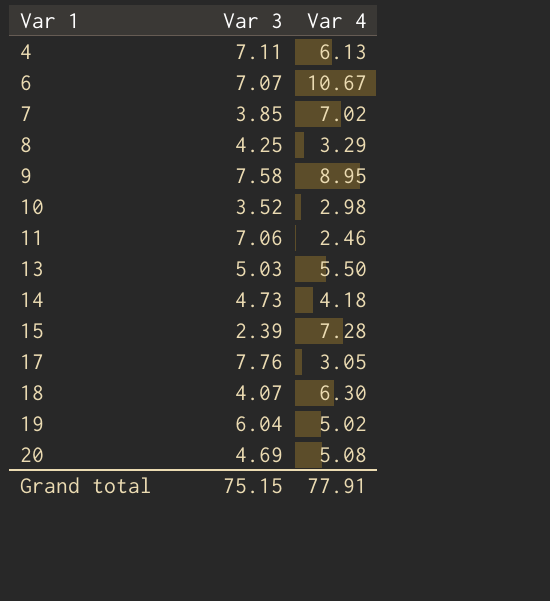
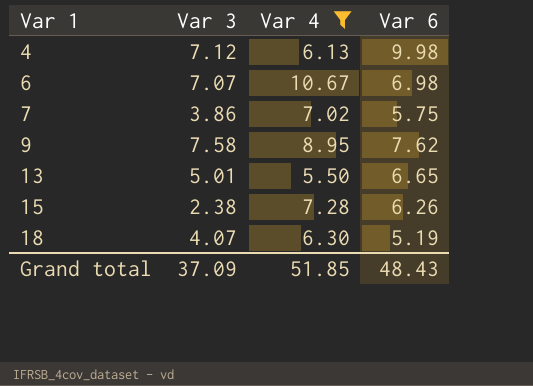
filter: none -> Var 4 >= 5.50
column Var 6 | position: none -> 4
4 | Var 3: 7.11 -> 7.12
7 | Var 3: 3.85 -> 3.86
13 | Var 3: 5.03 -> 5.01
15 | Var 3: 2.39 -> 2.38
Grand total | Var 3: 75.15 -> 37.09
Grand total | Var 4: 77.91 -> 51.85

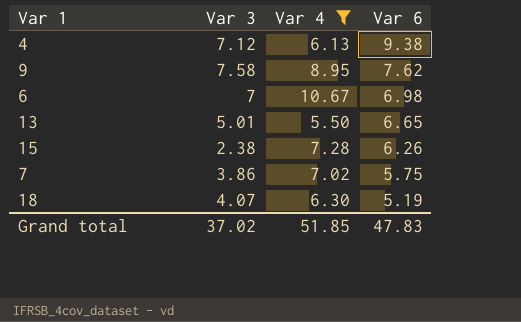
row order: Var 1 ascending -> Var 6 descending
4 | Var 6: 9.98 -> 9.38
6 | Var 3: 7.07 -> 7
Grand total | Var 3: 37.09 -> 37.02
Grand total | Var 6: 48.43 -> 47.83

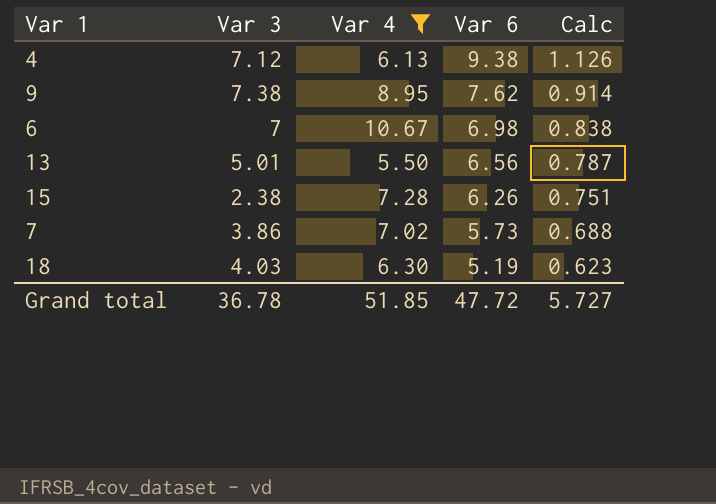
column Calc | formula: none -> [Var 6] * 0.12
9 | Var 3: 7.58 -> 7.38
13 | Var 6: 6.65 -> 6.56
7 | Var 6: 5.75 -> 5.73
18 | Var 3: 4.07 -> 4.03
Grand total | Var 3: 37.02 -> 36.78
Grand total | Var 6: 47.83 -> 47.72

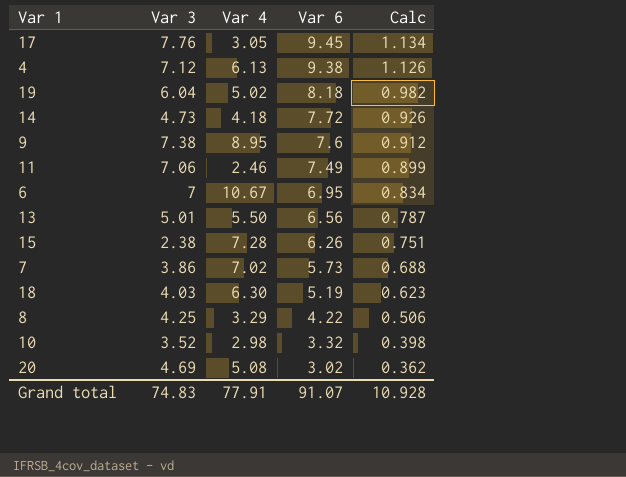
filter: Var 4 >= 5.50 -> none
9 | Var 6: 7.62 -> 7.6
9 | Calc: 0.914 -> 0.912
6 | Var 6: 6.98 -> 6.95
6 | Calc: 0.838 -> 0.834
Grand total | Var 3: 36.78 -> 74.83
Grand total | Var 4: 51.85 -> 77.91
Grand total | Var 6: 47.72 -> 91.07
Grand total | Calc: 5.727 -> 10.928

